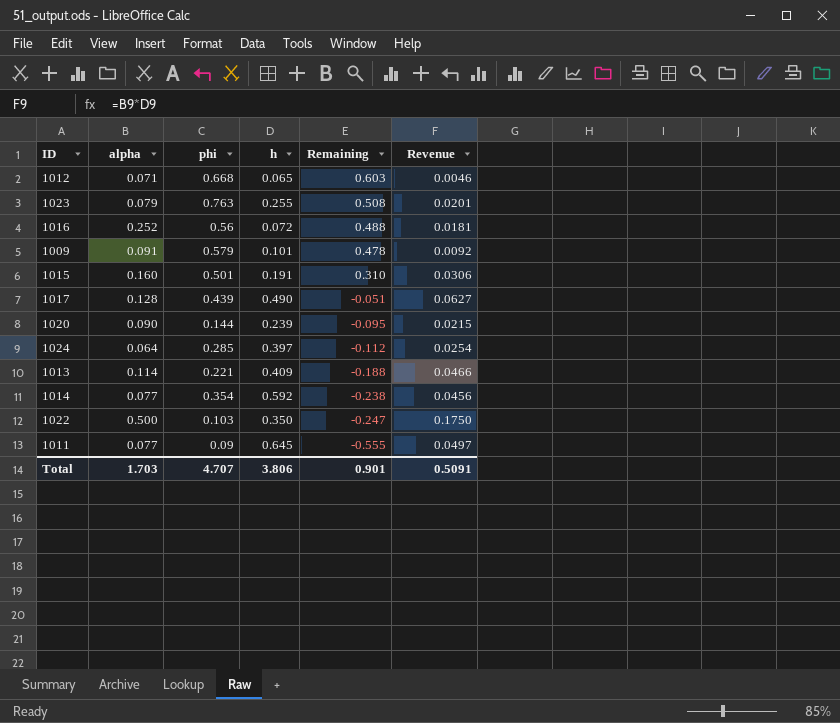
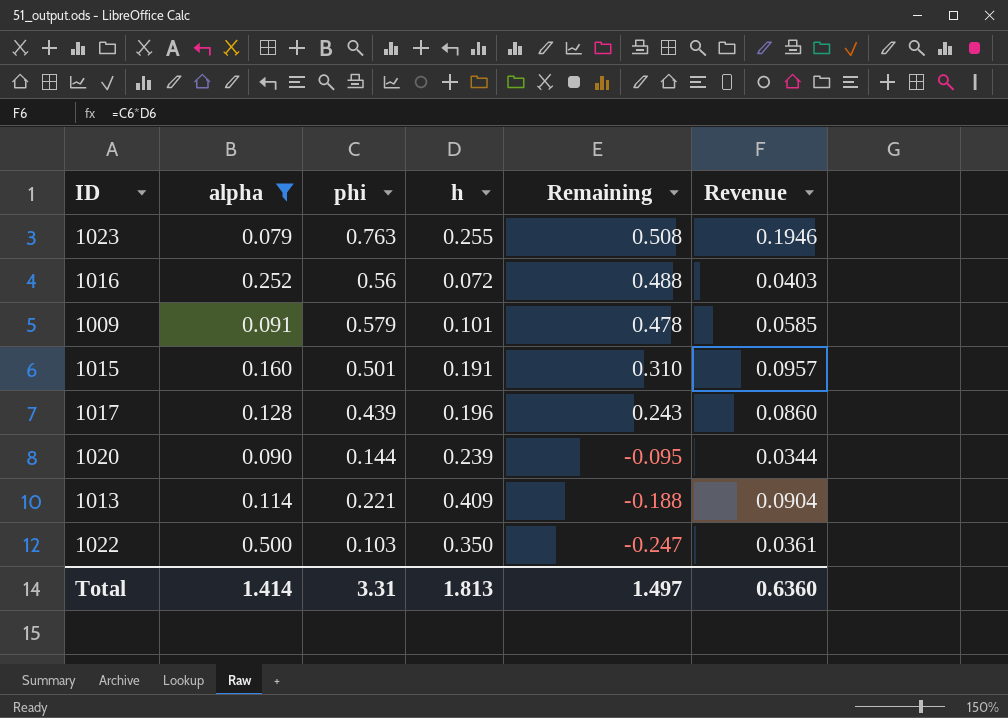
filter: none -> alpha >= 0.079
column Revenue | formula: [alpha] * [h] -> [phi] * [h]
1017 | h: 0.490 -> 0.196
1017 | Remaining: -0.051 -> 0.243
Total | alpha: 1.703 -> 1.414
Total | phi: 4.707 -> 3.31
Total | h: 3.806 -> 1.813
Total | Remaining: 0.901 -> 1.497
Total | Revenue: 0.5091 -> 0.6360

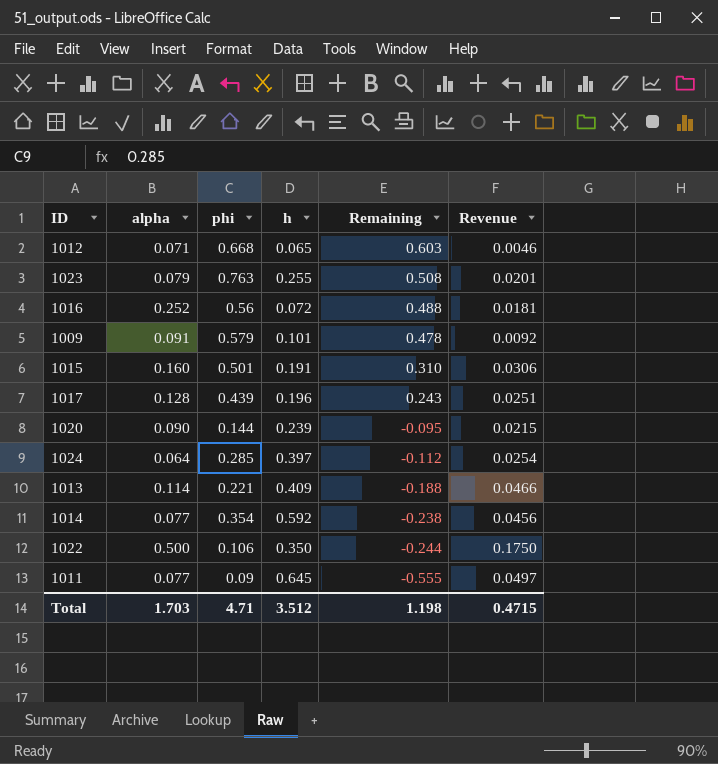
filter: alpha >= 0.079 -> none
column Revenue | formula: [phi] * [h] -> [alpha] * [h]
1022 | phi: 0.103 -> 0.106
1022 | Remaining: -0.247 -> -0.244
Total | alpha: 1.414 -> 1.703
Total | phi: 3.31 -> 4.71
Total | h: 1.813 -> 3.512
Total | Remaining: 1.497 -> 1.198
Total | Revenue: 0.6360 -> 0.4715

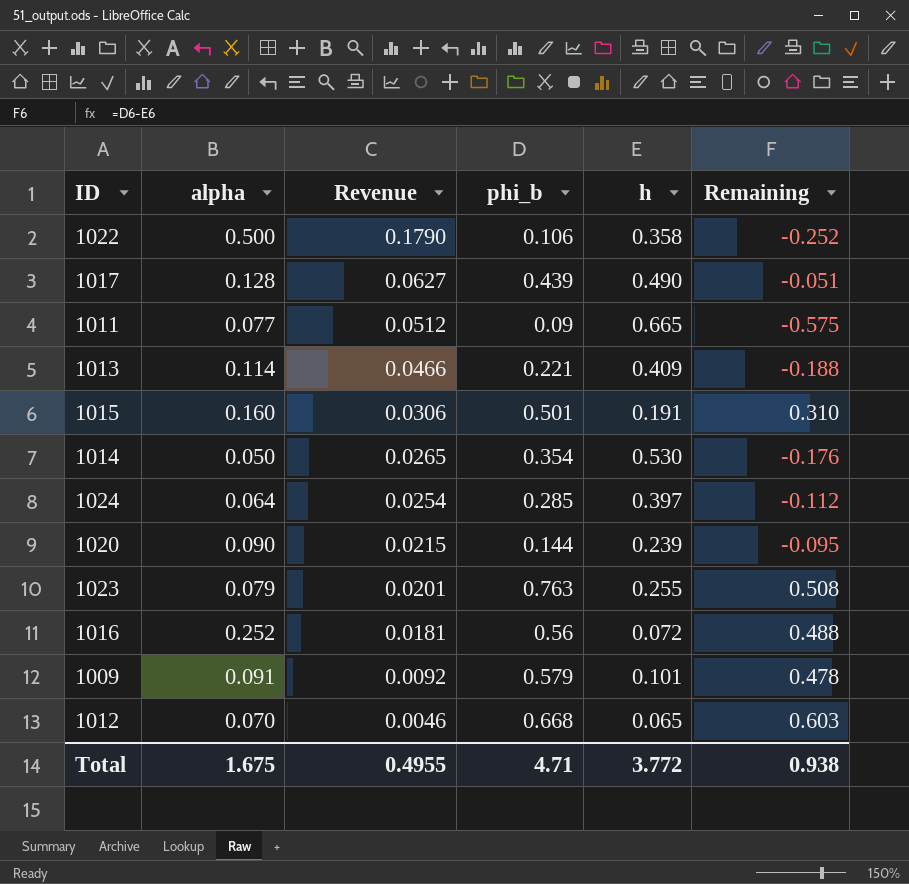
row order: Remaining descending -> Revenue descending
column Revenue | position: 6 -> 3
column name: phi -> phi_b
1022 | Revenue: 0.1750 -> 0.1790
1022 | h: 0.350 -> 0.358
1022 | Remaining: -0.244 -> -0.252
1017 | Revenue: 0.0251 -> 0.0627
1017 | h: 0.196 -> 0.490
1017 | Remaining: 0.243 -> -0.051
1011 | Revenue: 0.0497 -> 0.0512
1011 | h: 0.645 -> 0.665
1011 | Remaining: -0.555 -> -0.575
1014 | alpha: 0.077 -> 0.050
1014 | Revenue: 0.0456 -> 0.0265
1014 | h: 0.592 -> 0.530
1014 | Remaining: -0.238 -> -0.176
1012 | alpha: 0.071 -> 0.070
Total | alpha: 1.703 -> 1.675
Total | Revenue: 0.4715 -> 0.4955
Total | h: 3.512 -> 3.772
Total | Remaining: 1.198 -> 0.938

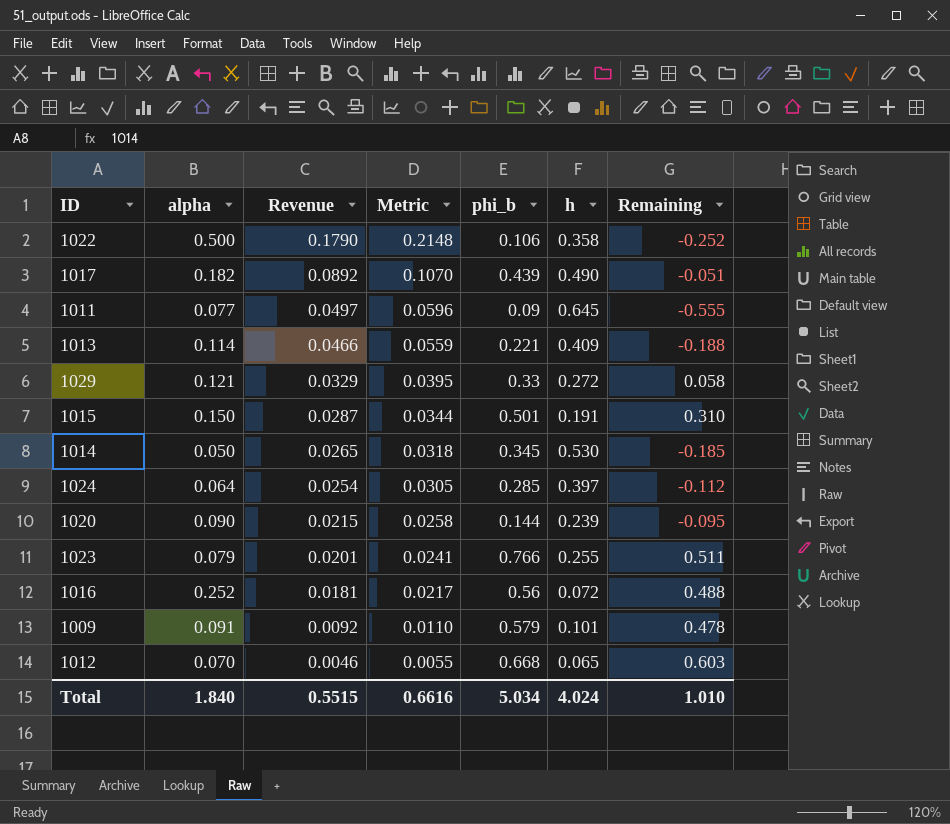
column Metric | formula: none -> [Revenue] * 1.2
1017 | alpha: 0.128 -> 0.182
1017 | Revenue: 0.0627 -> 0.0892
1011 | Revenue: 0.0512 -> 0.0497
1011 | h: 0.665 -> 0.645
1011 | Remaining: -0.575 -> -0.555
row 1029: none -> 0.121 | 0.0329 | 0.0395 | 0.33 | 0.272 | 0.058
1015 | alpha: 0.160 -> 0.150
1015 | Revenue: 0.0306 -> 0.0287
1014 | phi_b: 0.354 -> 0.345
1014 | Remaining: -0.176 -> -0.185
1023 | phi_b: 0.763 -> 0.766
1023 | Remaining: 0.508 -> 0.511
Total | alpha: 1.675 -> 1.840
Total | Revenue: 0.4955 -> 0.5515
Total | phi_b: 4.71 -> 5.034
Total | h: 3.772 -> 4.024
Total | Remaining: 0.938 -> 1.010

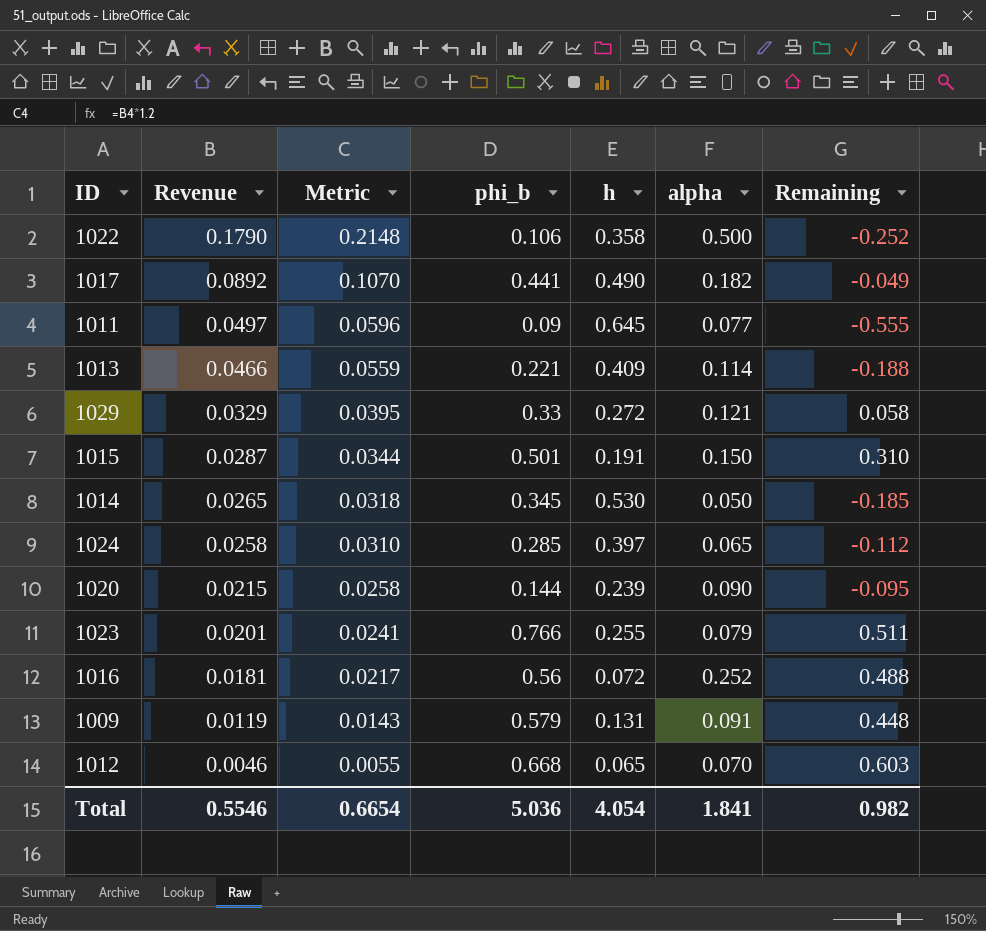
column alpha | position: 2 -> 6
1017 | phi_b: 0.439 -> 0.441
1017 | Remaining: -0.051 -> -0.049
1024 | Revenue: 0.0254 -> 0.0258
1024 | Metric: 0.0305 -> 0.0310
1024 | alpha: 0.064 -> 0.065
1009 | Revenue: 0.0092 -> 0.0119
1009 | Metric: 0.0110 -> 0.0143
1009 | h: 0.101 -> 0.131
1009 | Remaining: 0.478 -> 0.448
Total | Revenue: 0.5515 -> 0.5546
Total | Metric: 0.6616 -> 0.6654
Total | phi_b: 5.034 -> 5.036
Total | h: 4.024 -> 4.054
Total | alpha: 1.840 -> 1.841
Total | Remaining: 1.010 -> 0.982

